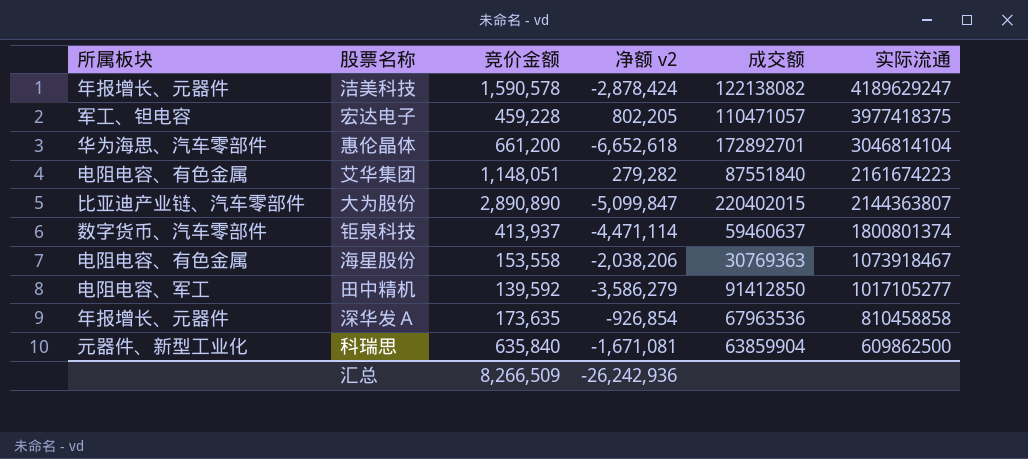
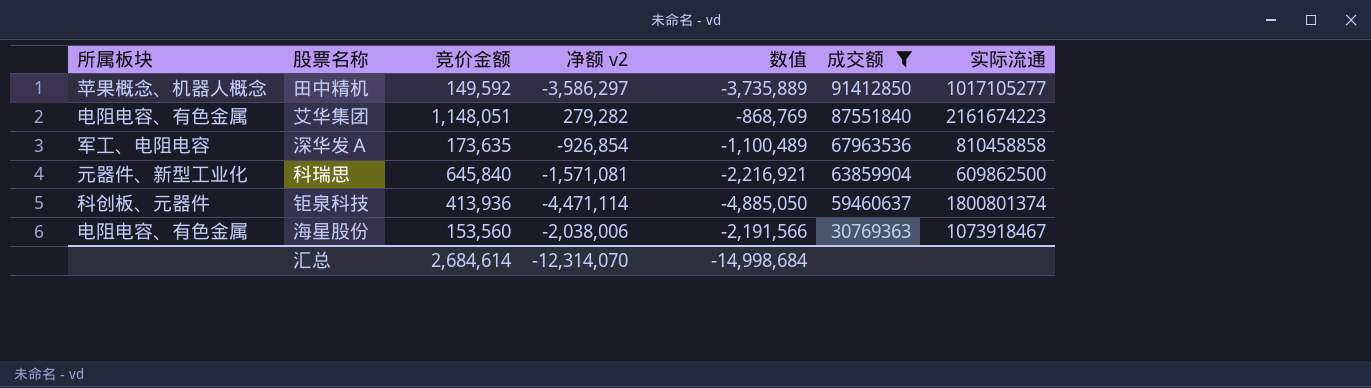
filter: none -> 成交额 <= 91412850
row order: 实际流通 descending -> 成交额 descending
column 数值 | formula: none -> [净额 v2] - [竞价金额]
田中精机 | 所属板块: 电阻电容、军工 -> 苹果概念、机器人概念
田中精机 | 竞价金额: 139,592 -> 149,592
田中精机 | 净额 v2: -3,586,279 -> -3,586,297
深华发Ａ | 所属板块: 年报增长、元器件 -> 军工、电阻电容
科瑞思 | 竞价金额: 635,840 -> 645,840
科瑞思 | 净额 v2: -1,671,081 -> -1,571,081
钜泉科技 | 所属板块: 数字货币、汽车零部件 -> 科创板、元器件
钜泉科技 | 竞价金额: 413,937 -> 413,936
海星股份 | 竞价金额: 153,558 -> 153,560
海星股份 | 净额 v2: -2,038,206 -> -2,038,006
汇总 | 竞价金额: 8,266,509 -> 2,684,614
汇总 | 净额 v2: -26,242,936 -> -12,314,070

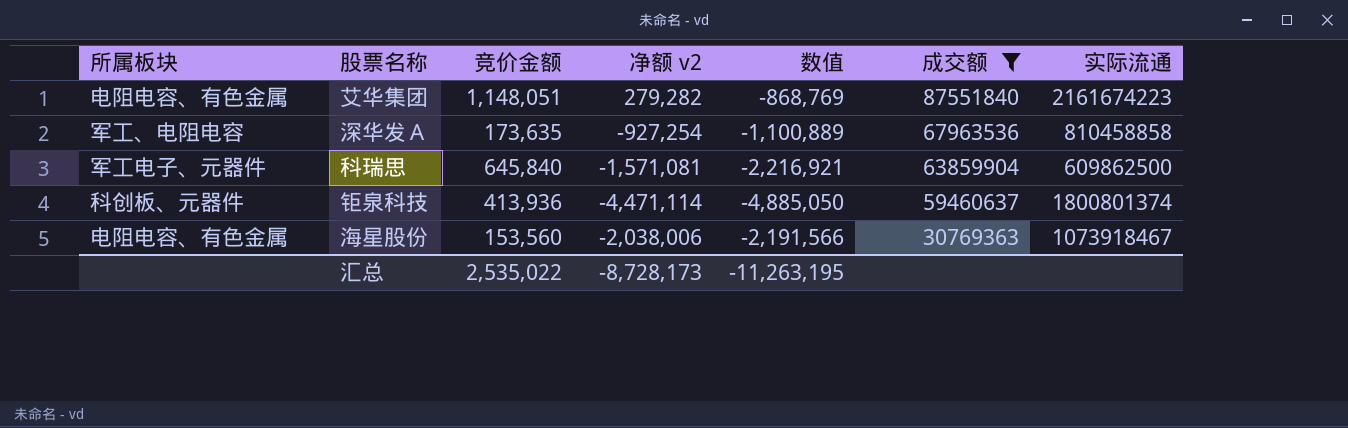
row 田中精机: 苹果概念、机器人概念 | 149,592 | -3,586,297 | -3,735,889 | 91412850 | 1017105277 -> none
深华发Ａ | 净额 v2: -926,854 -> -927,254
深华发Ａ | 数值: -1,100,489 -> -1,100,889
科瑞思 | 所属板块: 元器件、新型工业化 -> 军工电子、元器件
汇总 | 竞价金额: 2,684,614 -> 2,535,022
汇总 | 净额 v2: -12,314,070 -> -8,728,173
汇总 | 数值: -14,998,684 -> -11,263,195

